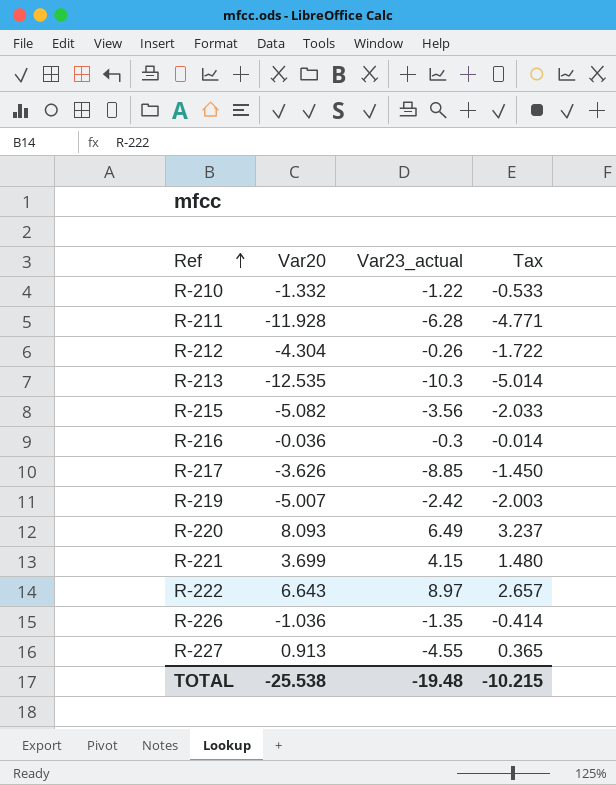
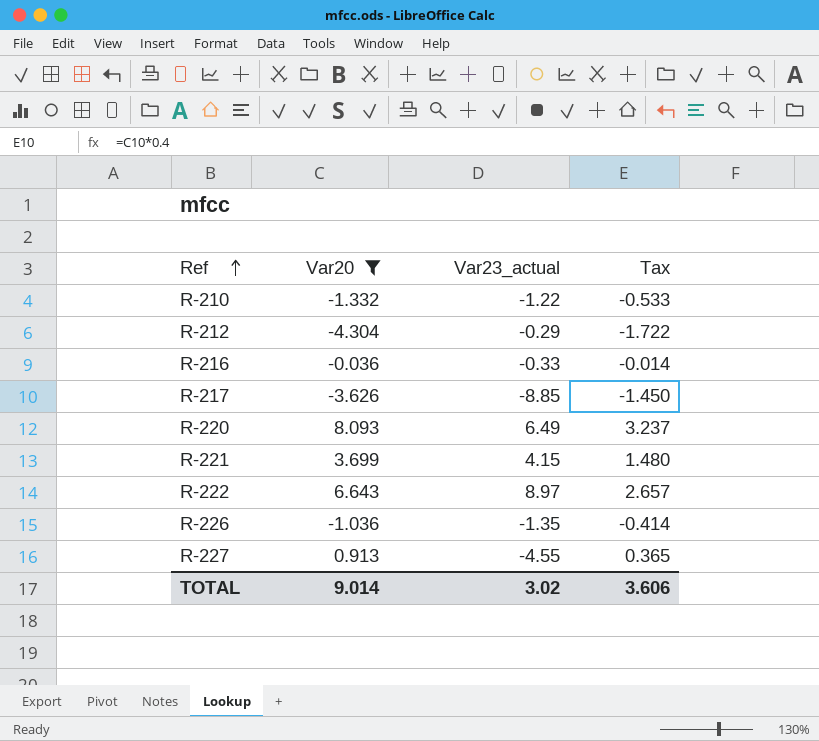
filter: none -> Var20 >= -4.304
R-212 | Var23_actual: -0.26 -> -0.29
R-216 | Var23_actual: -0.3 -> -0.33
TOTAL | Var20: -25.538 -> 9.014
TOTAL | Var23_actual: -19.48 -> 3.02
TOTAL | Tax: -10.215 -> 3.606

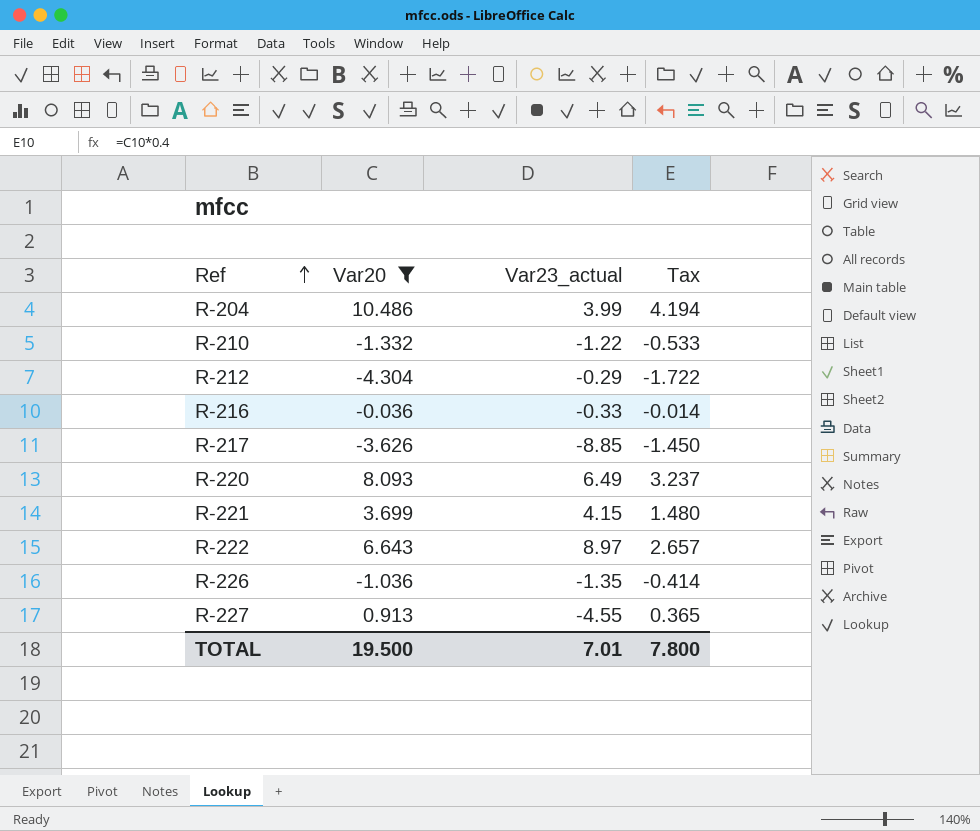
row R-204: none -> 10.486 | 3.99 | 4.194
TOTAL | Var20: 9.014 -> 19.500
TOTAL | Var23_actual: 3.02 -> 7.01
TOTAL | Tax: 3.606 -> 7.800

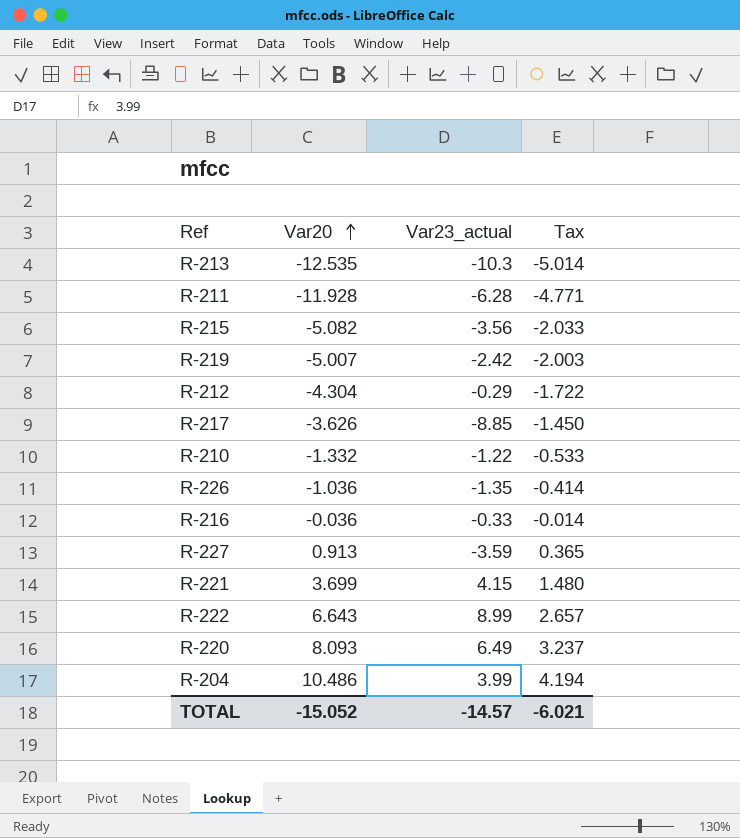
filter: Var20 >= -4.304 -> none
row order: Ref ascending -> Var20 ascending
R-227 | Var23_actual: -4.55 -> -3.59
R-222 | Var23_actual: 8.97 -> 8.99
TOTAL | Var20: 19.500 -> -15.052
TOTAL | Var23_actual: 7.01 -> -14.57
TOTAL | Tax: 7.800 -> -6.021

